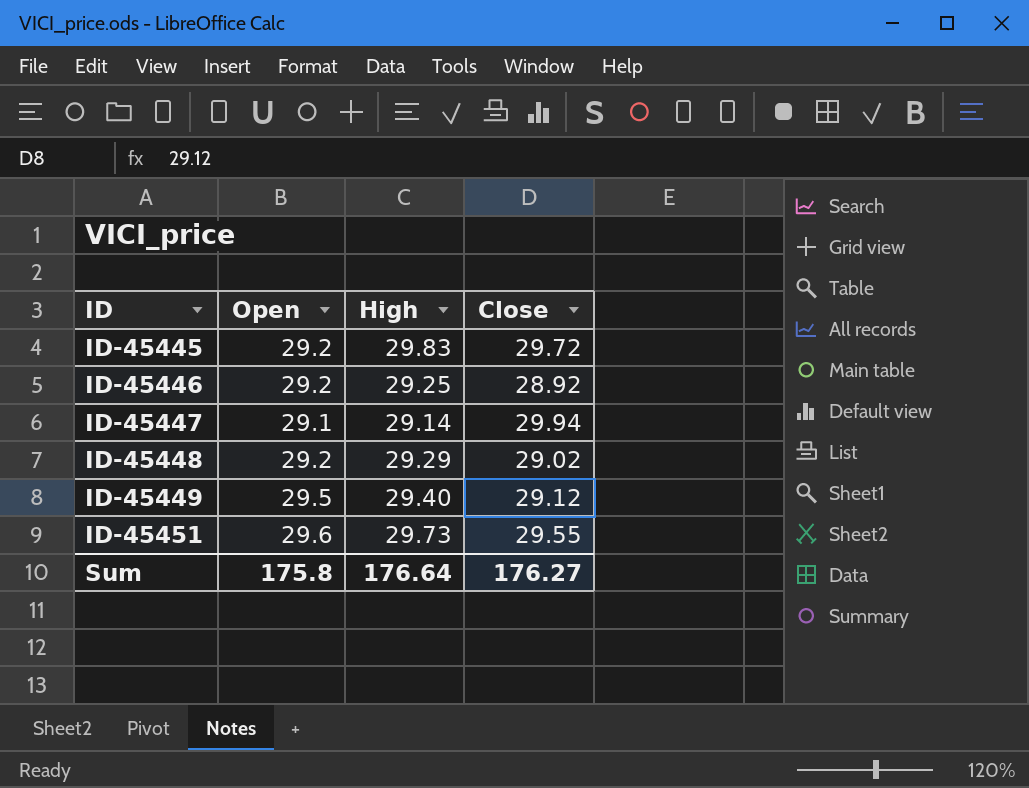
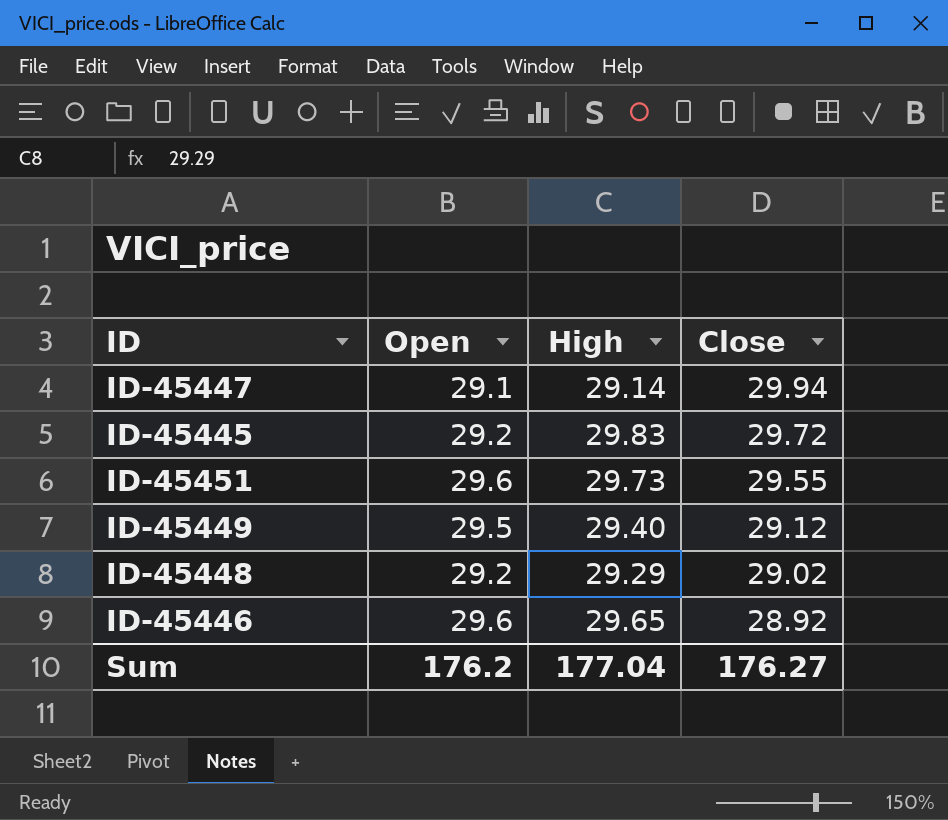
row order: ID ascending -> Close descending
ID-45446 | Open: 29.2 -> 29.6
ID-45446 | High: 29.25 -> 29.65
Sum | Open: 175.8 -> 176.2
Sum | High: 176.64 -> 177.04

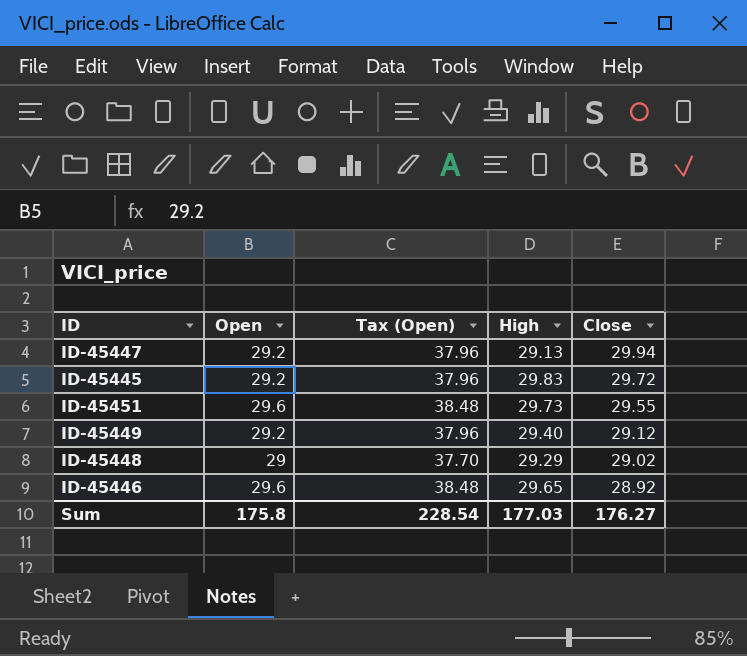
column Tax (Open) | formula: none -> [Open] * 1.3
ID-45447 | Open: 29.1 -> 29.2
ID-45447 | High: 29.14 -> 29.13
ID-45449 | Open: 29.5 -> 29.2
ID-45448 | Open: 29.2 -> 29
Sum | Open: 176.2 -> 175.8
Sum | High: 177.04 -> 177.03

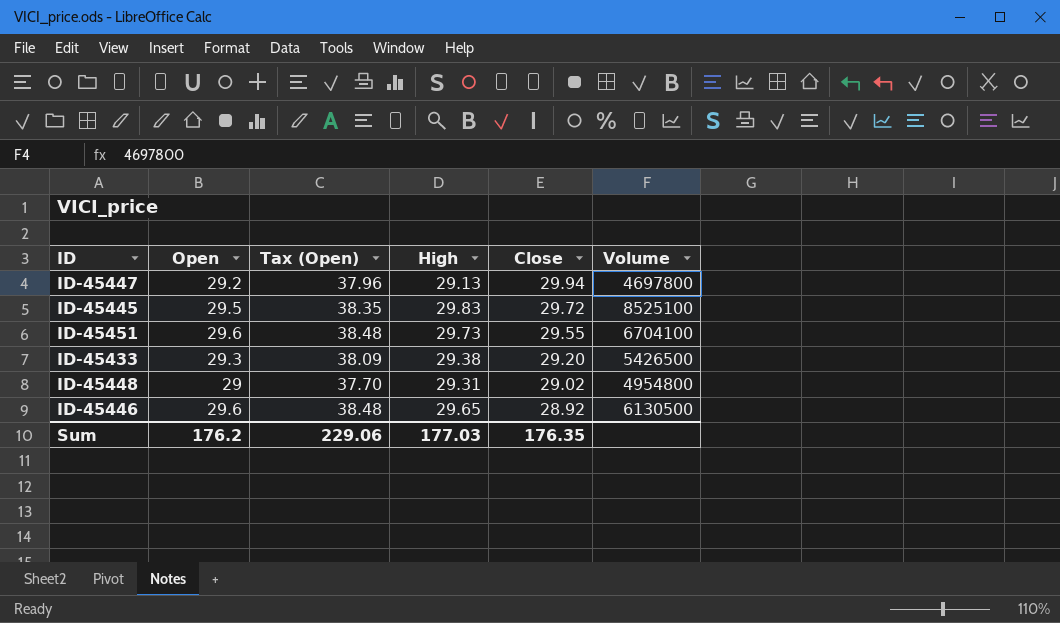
column Volume | position: none -> 6
row ID-45449: 29.2 | 37.96 | 29.40 | 29.12 -> none
ID-45445 | Open: 29.2 -> 29.5
ID-45445 | Tax (Open): 37.96 -> 38.35
row ID-45433: none -> 29.3 | 38.09 | 29.38 | 29.20 | 5426500
ID-45448 | High: 29.29 -> 29.31
Sum | Open: 175.8 -> 176.2
Sum | Tax (Open): 228.54 -> 229.06
Sum | Close: 176.27 -> 176.35

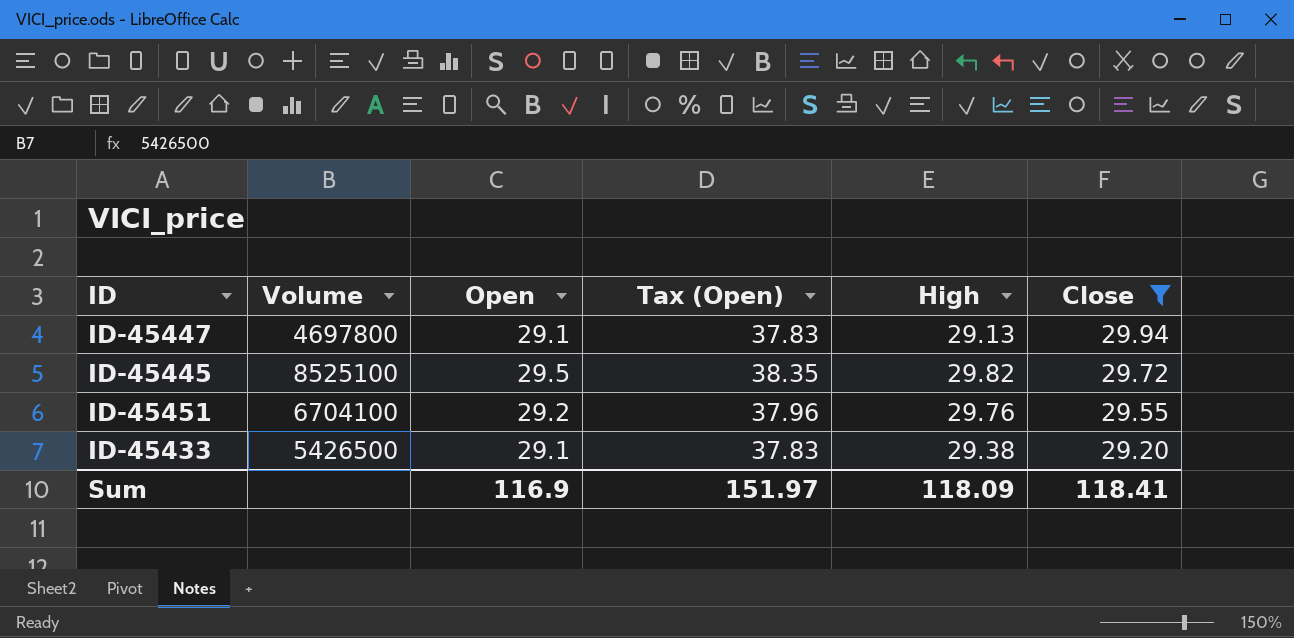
filter: none -> Close >= 29.20
column Volume | position: 6 -> 2
ID-45447 | Open: 29.2 -> 29.1
ID-45447 | Tax (Open): 37.96 -> 37.83
ID-45445 | High: 29.83 -> 29.82
ID-45451 | Open: 29.6 -> 29.2
ID-45451 | Tax (Open): 38.48 -> 37.96
ID-45451 | High: 29.73 -> 29.76
ID-45433 | Open: 29.3 -> 29.1
ID-45433 | Tax (Open): 38.09 -> 37.83
Sum | Open: 176.2 -> 116.9
Sum | Tax (Open): 229.06 -> 151.97
Sum | High: 177.03 -> 118.09
Sum | Close: 176.35 -> 118.41

